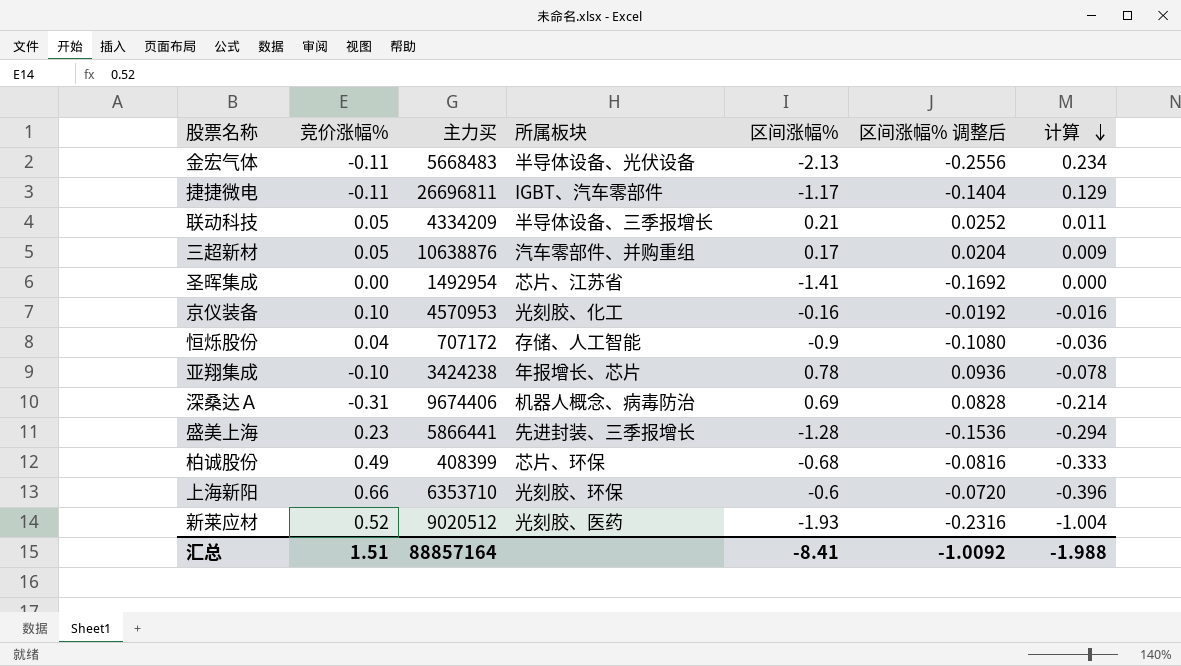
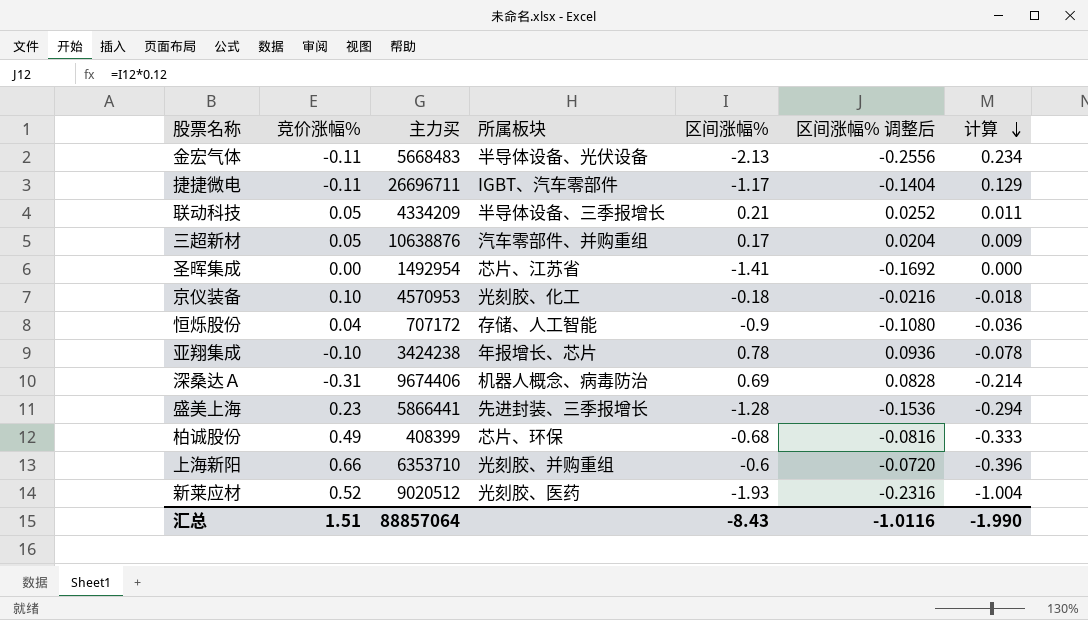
捷捷微电 | 主力买: 26696811 -> 26696711
京仪装备 | 区间涨幅%: -0.16 -> -0.18
京仪装备 | 区间涨幅% 调整后: -0.0192 -> -0.0216
京仪装备 | 计算: -0.016 -> -0.018
上海新阳 | 所属板块: 光刻胶、环保 -> 光刻胶、并购重组
汇总 | 主力买: 88857164 -> 88857064
汇总 | 区间涨幅%: -8.41 -> -8.43
汇总 | 区间涨幅% 调整后: -1.0092 -> -1.0116
汇总 | 计算: -1.988 -> -1.990

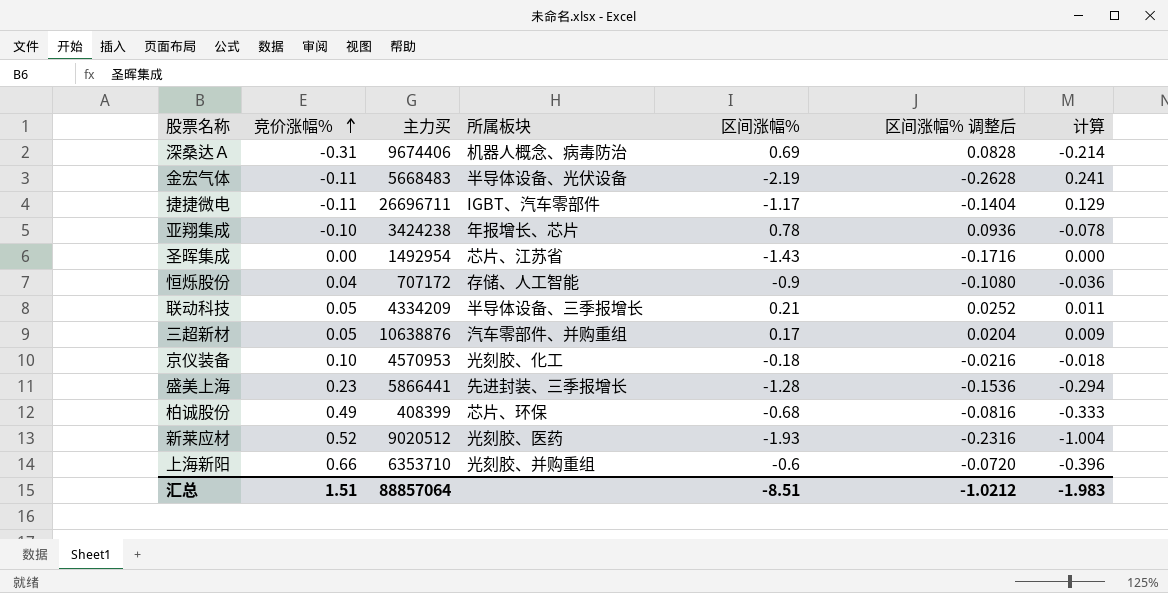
row order: 计算 descending -> 竞价涨幅% ascending
金宏气体 | 区间涨幅%: -2.13 -> -2.19
金宏气体 | 区间涨幅% 调整后: -0.2556 -> -0.2628
金宏气体 | 计算: 0.234 -> 0.241
圣晖集成 | 区间涨幅%: -1.41 -> -1.43
圣晖集成 | 区间涨幅% 调整后: -0.1692 -> -0.1716
汇总 | 区间涨幅%: -8.43 -> -8.51
汇总 | 区间涨幅% 调整后: -1.0116 -> -1.0212
汇总 | 计算: -1.990 -> -1.983

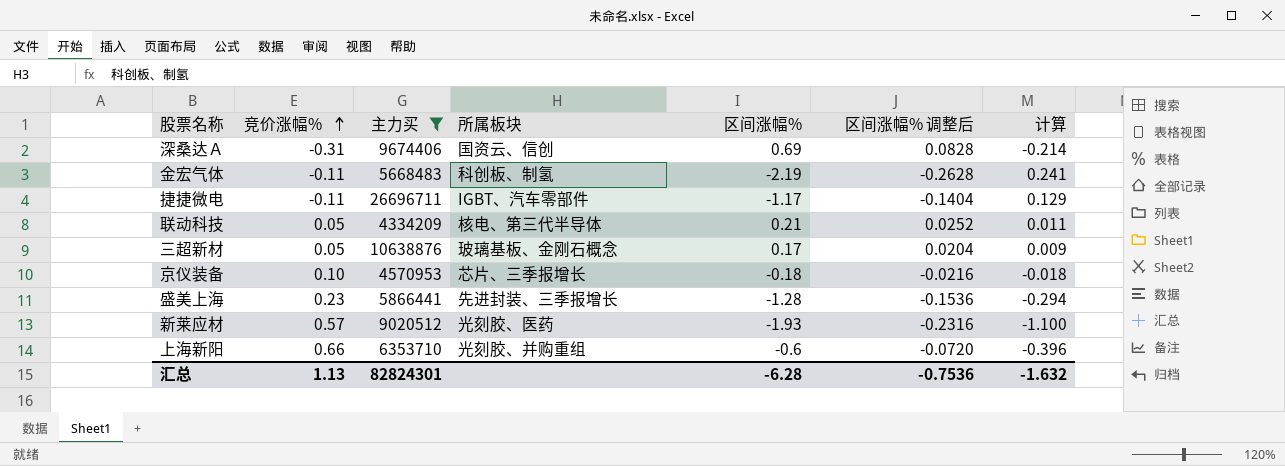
filter: none -> 主力买 >= 4334209
深桑达Ａ | 所属板块: 机器人概念、病毒防治 -> 国资云、信创
金宏气体 | 所属板块: 半导体设备、光伏设备 -> 科创板、制氢
联动科技 | 所属板块: 半导体设备、三季报增长 -> 核电、第三代半导体
三超新材 | 所属板块: 汽车零部件、并购重组 -> 玻璃基板、金刚石概念
京仪装备 | 所属板块: 光刻胶、化工 -> 芯片、三季报增长
新莱应材 | 竞价涨幅%: 0.52 -> 0.57
新莱应材 | 计算: -1.004 -> -1.100
汇总 | 竞价涨幅%: 1.51 -> 1.13
汇总 | 主力买: 88857064 -> 82824301
汇总 | 区间涨幅%: -8.51 -> -6.28
汇总 | 区间涨幅% 调整后: -1.0212 -> -0.7536
汇总 | 计算: -1.983 -> -1.632

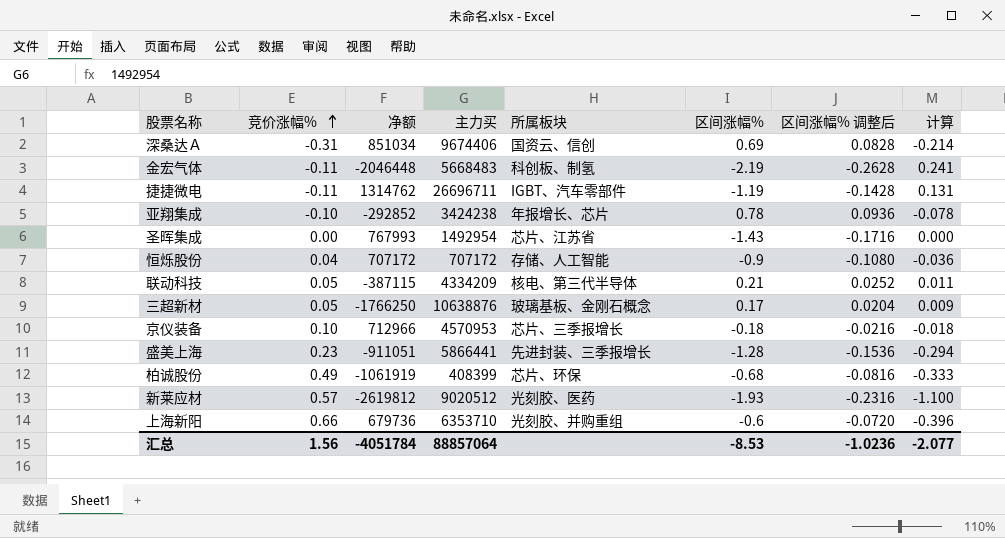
filter: 主力买 >= 4334209 -> none
column 净额 | position: none -> 3
捷捷微电 | 区间涨幅%: -1.17 -> -1.19
捷捷微电 | 区间涨幅% 调整后: -0.1404 -> -0.1428
捷捷微电 | 计算: 0.129 -> 0.131
汇总 | 竞价涨幅%: 1.13 -> 1.56
汇总 | 主力买: 82824301 -> 88857064
汇总 | 区间涨幅%: -6.28 -> -8.53
汇总 | 区间涨幅% 调整后: -0.7536 -> -1.0236
汇总 | 计算: -1.632 -> -2.077

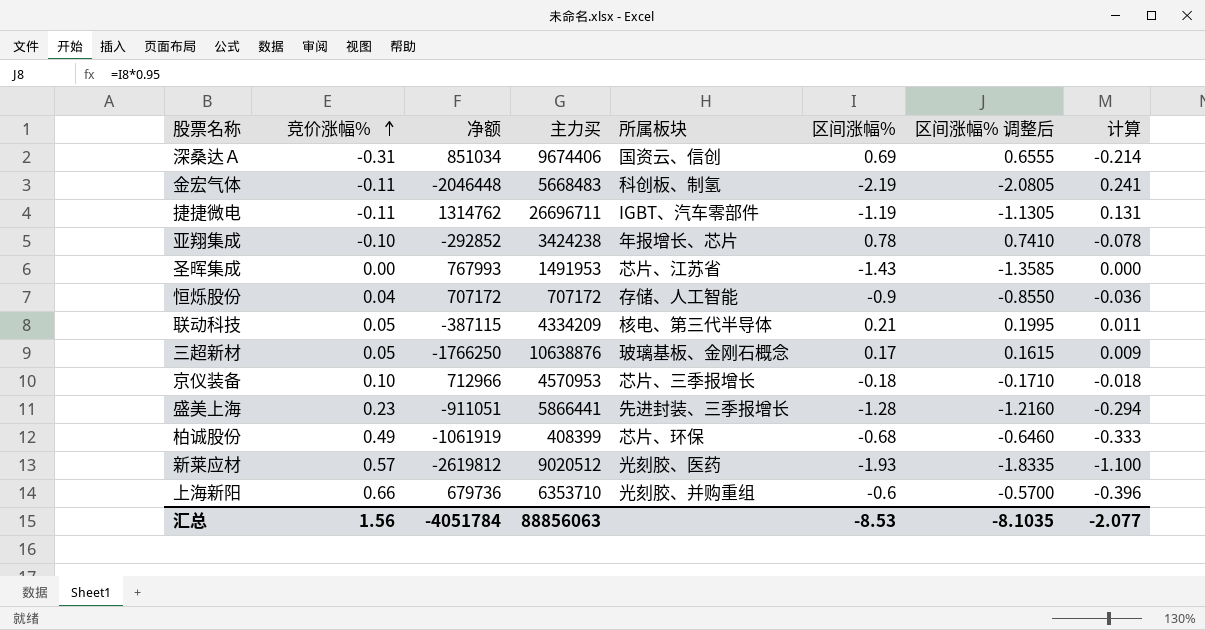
column 区间涨幅% 调整后 | formula: [区间涨幅%] * 0.12 -> [区间涨幅%] * 0.95
圣晖集成 | 主力买: 1492954 -> 1491953
汇总 | 主力买: 88857064 -> 88856063
汇总 | 区间涨幅% 调整后: -1.0236 -> -8.1035

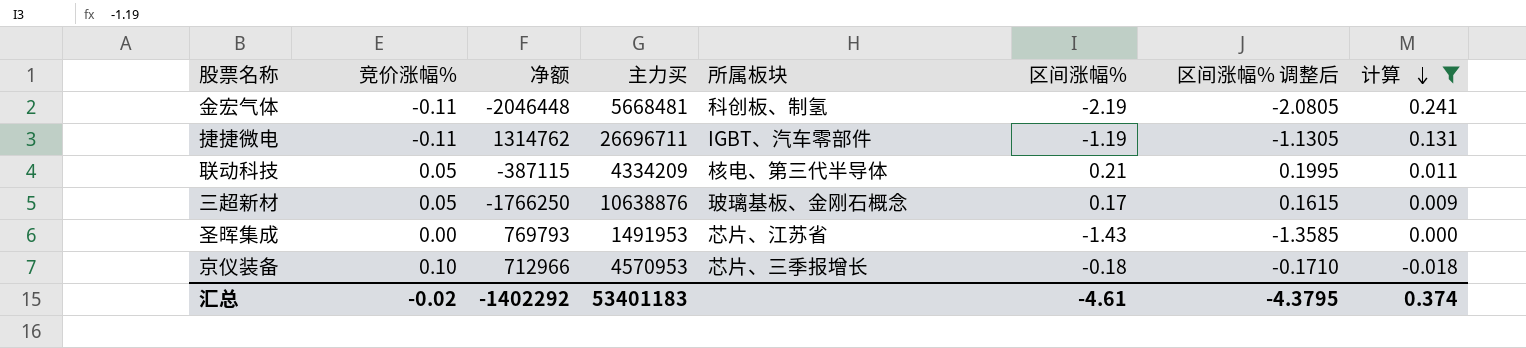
filter: none -> 计算 >= -0.018
row order: 竞价涨幅% ascending -> 计算 descending
金宏气体 | 主力买: 5668483 -> 5668481
圣晖集成 | 净额: 767993 -> 769793
汇总 | 竞价涨幅%: 1.56 -> -0.02
汇总 | 净额: -4051784 -> -1402292
汇总 | 主力买: 88856063 -> 53401183
汇总 | 区间涨幅%: -8.53 -> -4.61
汇总 | 区间涨幅% 调整后: -8.1035 -> -4.3795
汇总 | 计算: -2.077 -> 0.374

